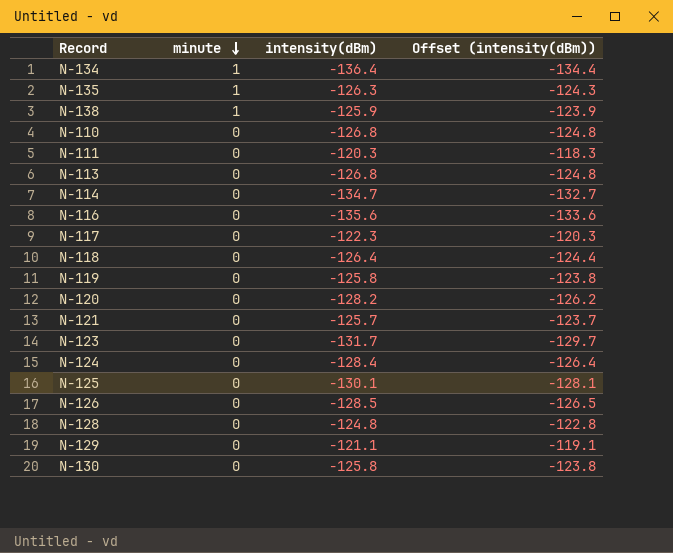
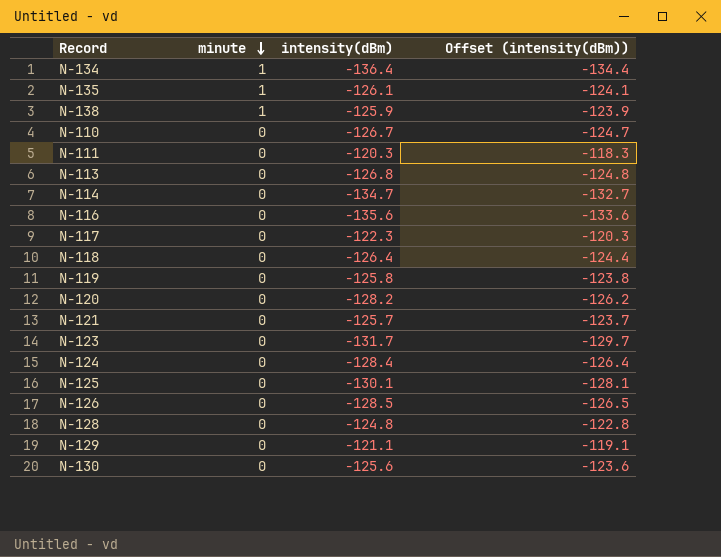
N-135 | intensity(dBm): -126.3 -> -126.1
N-135 | Offset (intensity(dBm)): -124.3 -> -124.1
N-110 | intensity(dBm): -126.8 -> -126.7
N-110 | Offset (intensity(dBm)): -124.8 -> -124.7
N-130 | intensity(dBm): -125.8 -> -125.6
N-130 | Offset (intensity(dBm)): -123.8 -> -123.6

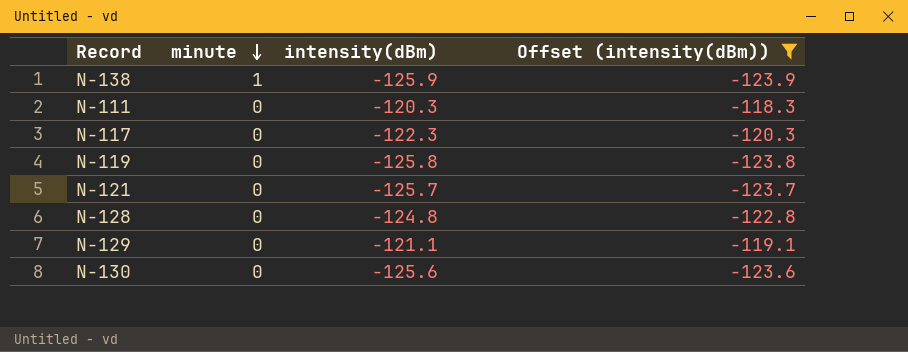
filter: none -> Offset (intensity(dBm)) >= -123.9

